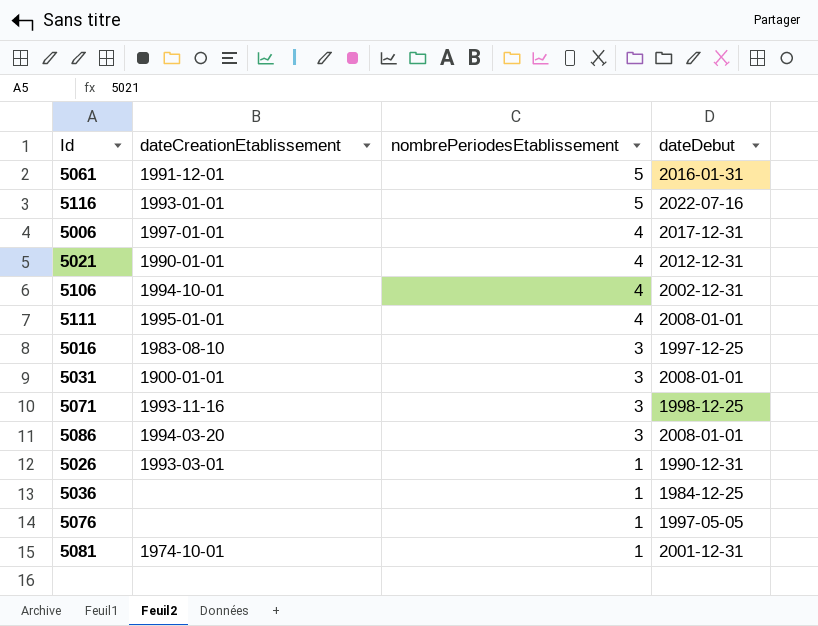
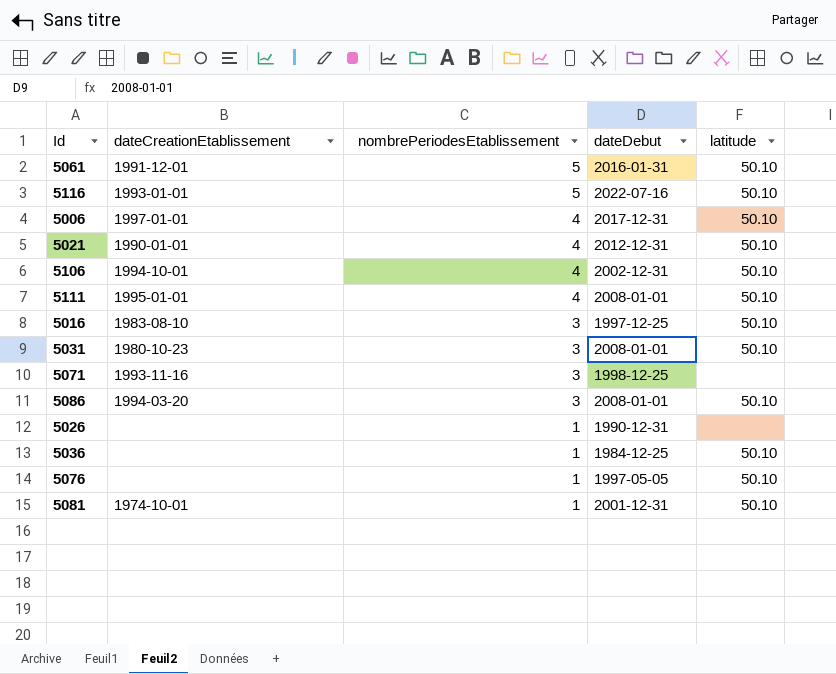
column latitude | position: none -> 5
5031 | dateCreationEtablissement: 1900-01-01 -> 1980-10-23
5026 | dateCreationEtablissement: 1993-03-01 -> none

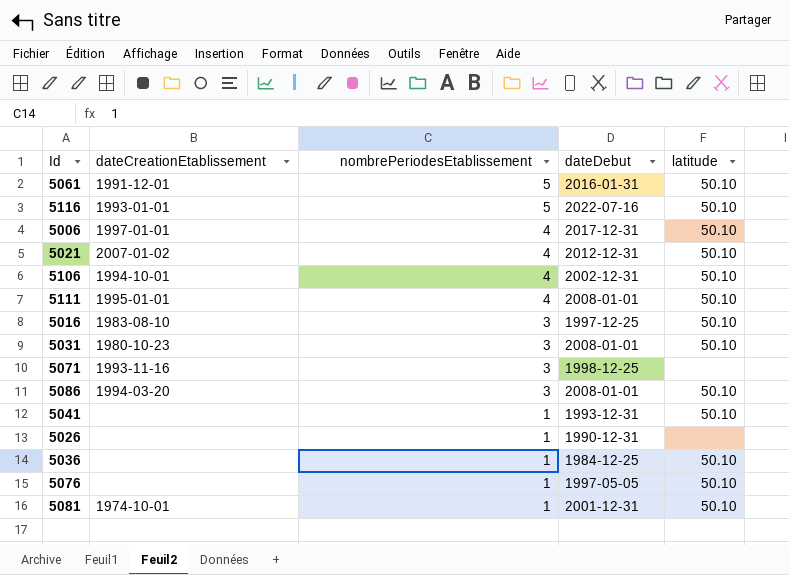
5021 | dateCreationEtablissement: 1990-01-01 -> 2007-01-02
row 5041: none -> none | 1 | 1993-12-31 | 50.10

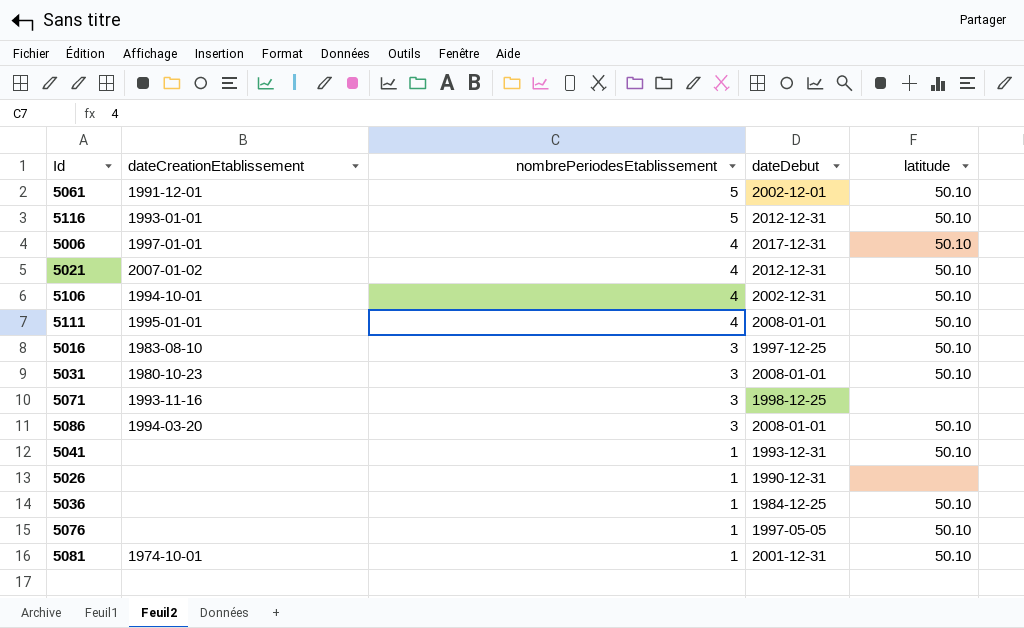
5061 | dateDebut: 2016-01-31 -> 2002-12-01
5116 | dateDebut: 2022-07-16 -> 2012-12-31

